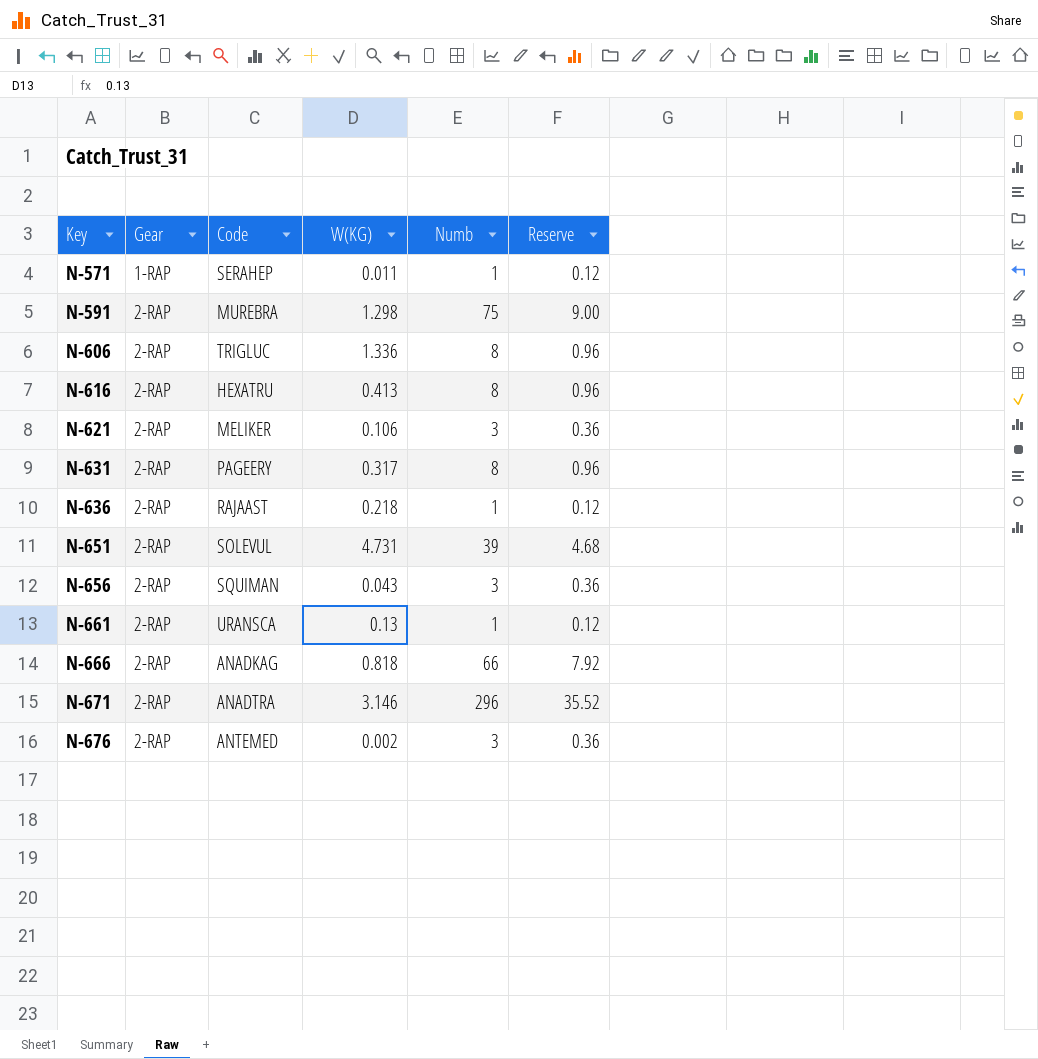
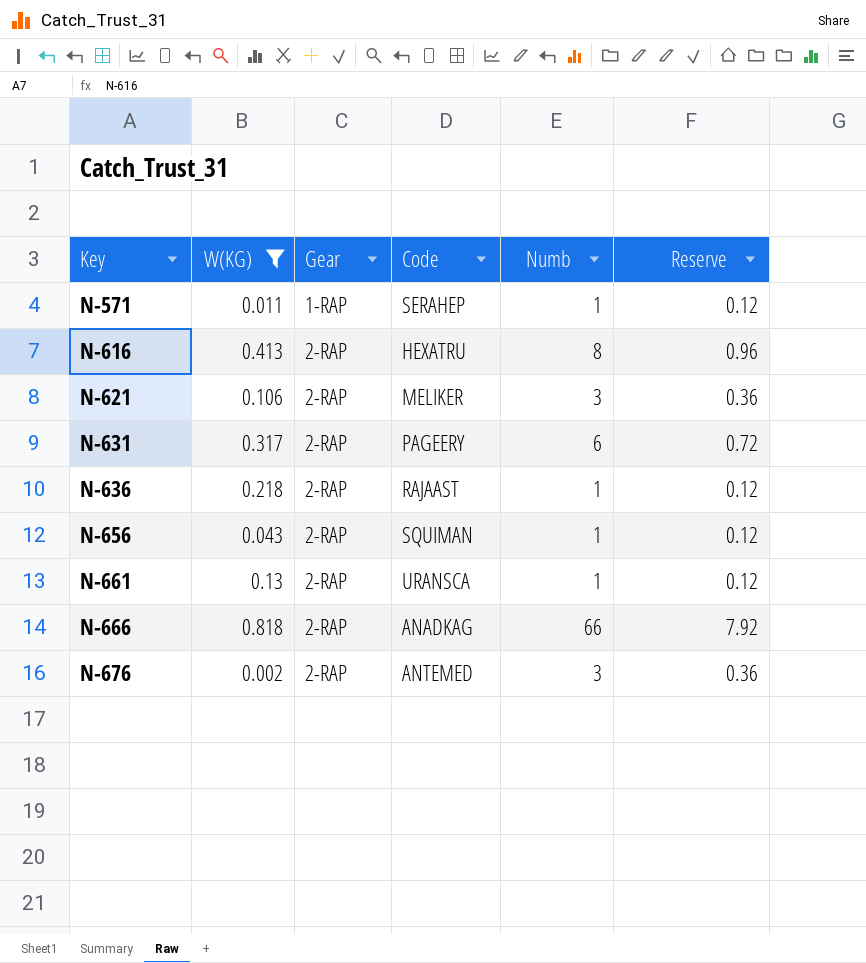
filter: none -> W(KG) <= 0.818
column W(KG) | position: 4 -> 2
N-631 | Numb: 8 -> 6
N-631 | Reserve: 0.96 -> 0.72
N-656 | Numb: 3 -> 1
N-656 | Reserve: 0.36 -> 0.12

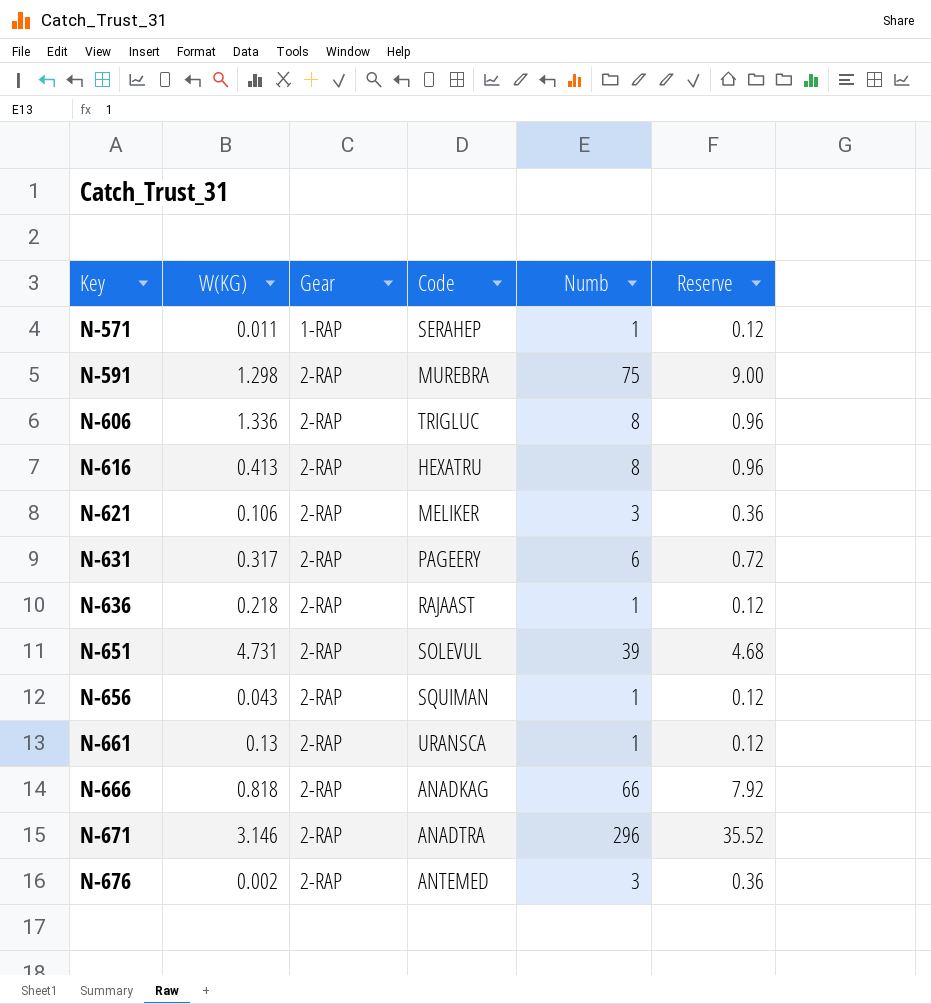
filter: W(KG) <= 0.818 -> none

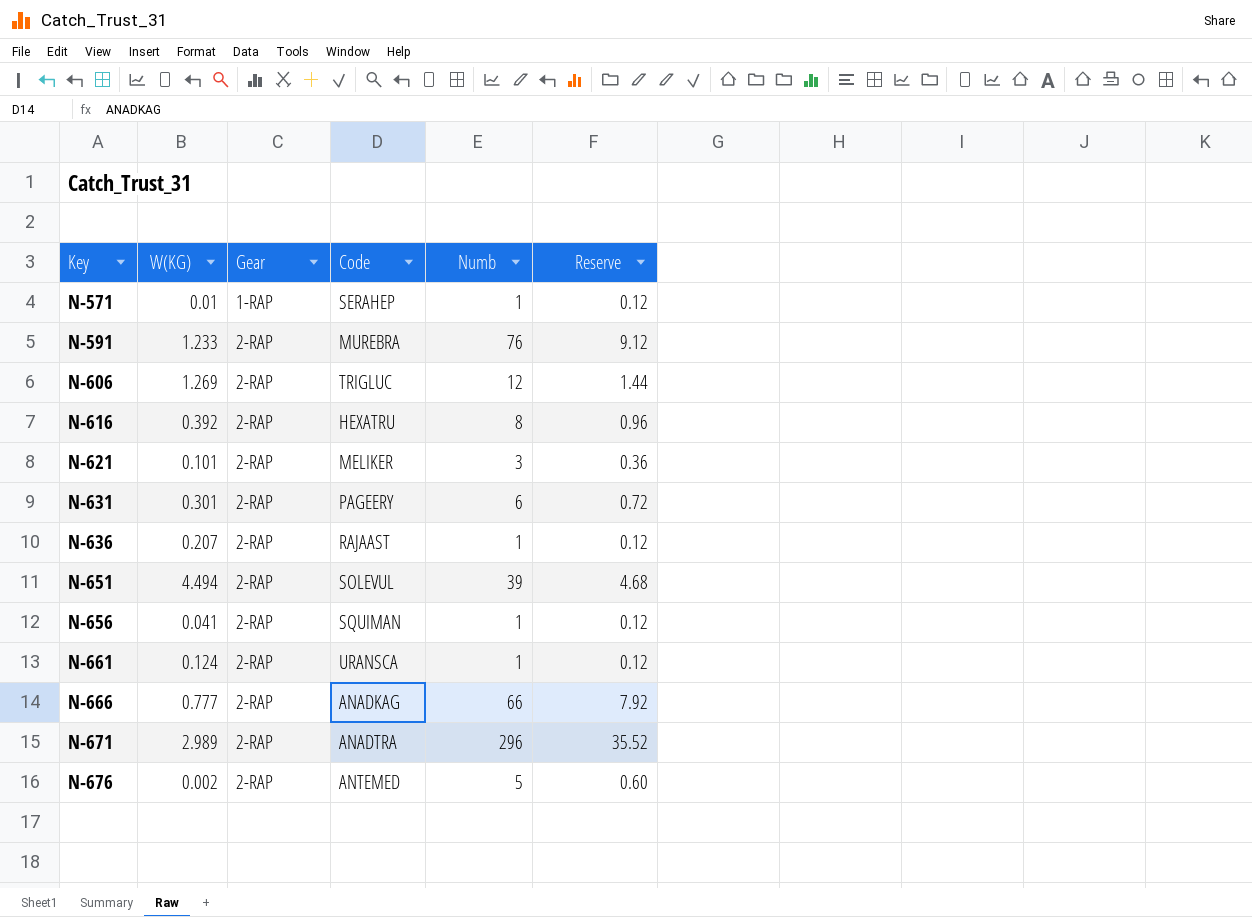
N-571 | W(KG): 0.011 -> 0.01
N-591 | W(KG): 1.298 -> 1.233
N-591 | Numb: 75 -> 76
N-591 | Reserve: 9.00 -> 9.12
N-606 | W(KG): 1.336 -> 1.269
N-606 | Numb: 8 -> 12
N-606 | Reserve: 0.96 -> 1.44
N-616 | W(KG): 0.413 -> 0.392
N-621 | W(KG): 0.106 -> 0.101
N-631 | W(KG): 0.317 -> 0.301
N-636 | W(KG): 0.218 -> 0.207
N-651 | W(KG): 4.731 -> 4.494
N-656 | W(KG): 0.043 -> 0.041
N-661 | W(KG): 0.13 -> 0.124
N-666 | W(KG): 0.818 -> 0.777
N-671 | W(KG): 3.146 -> 2.989
N-676 | Numb: 3 -> 5
N-676 | Reserve: 0.36 -> 0.60

